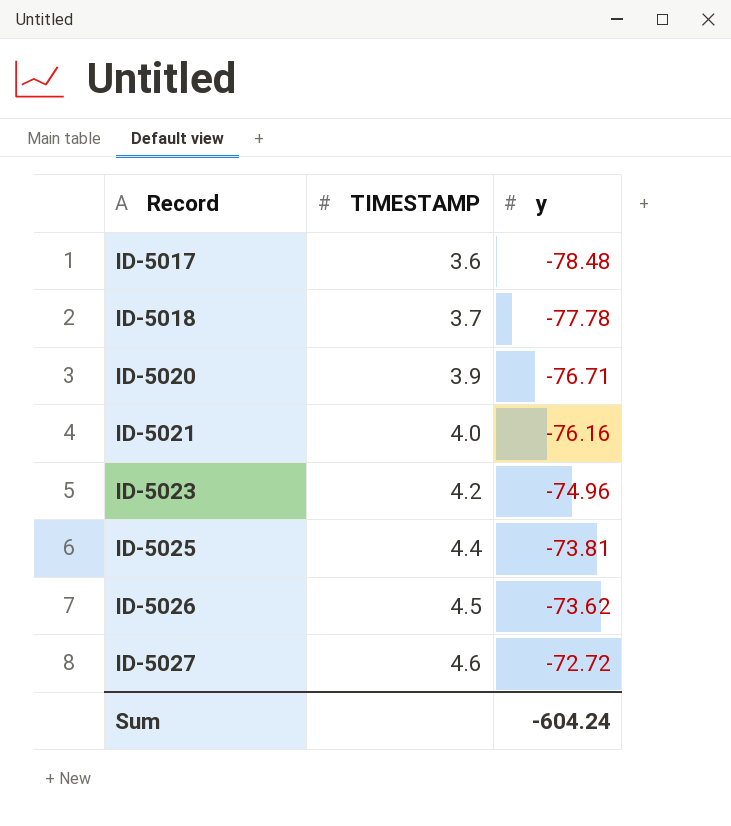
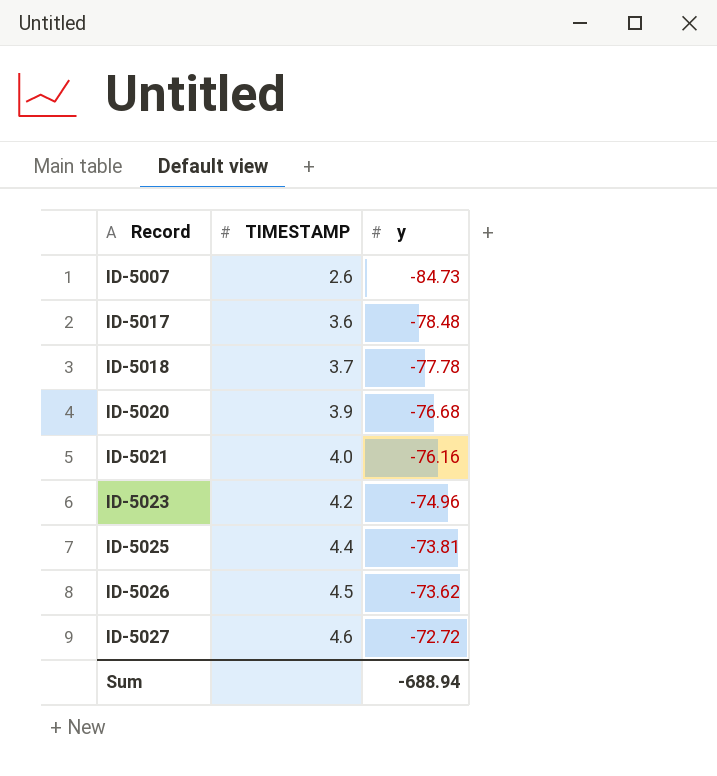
row ID-5007: none -> 2.6 | -84.73
ID-5020 | y: -76.71 -> -76.68
Sum | y: -604.24 -> -688.94

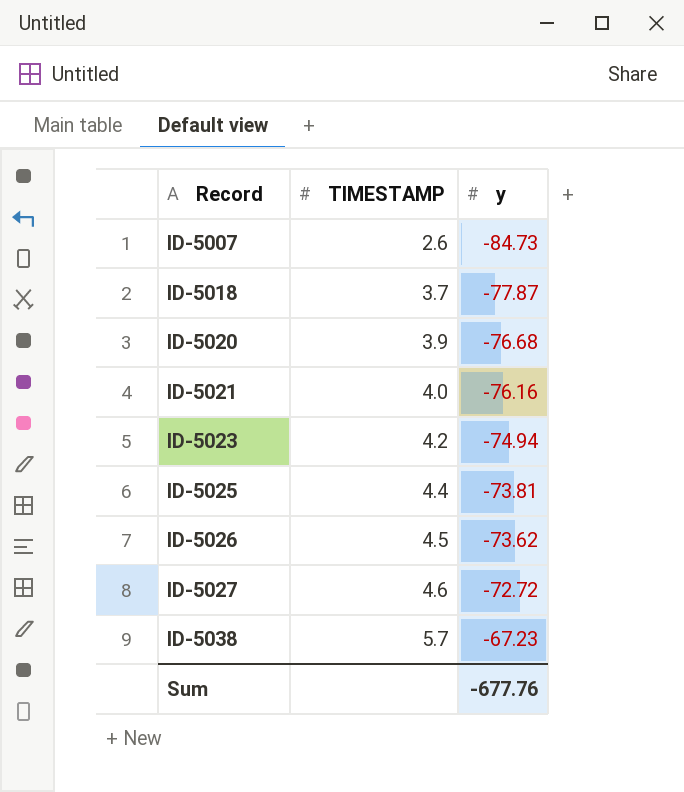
row ID-5017: 3.6 | -78.48 -> none
ID-5018 | y: -77.78 -> -77.87
ID-5023 | y: -74.96 -> -74.94
row ID-5038: none -> 5.7 | -67.23
Sum | y: -688.94 -> -677.76

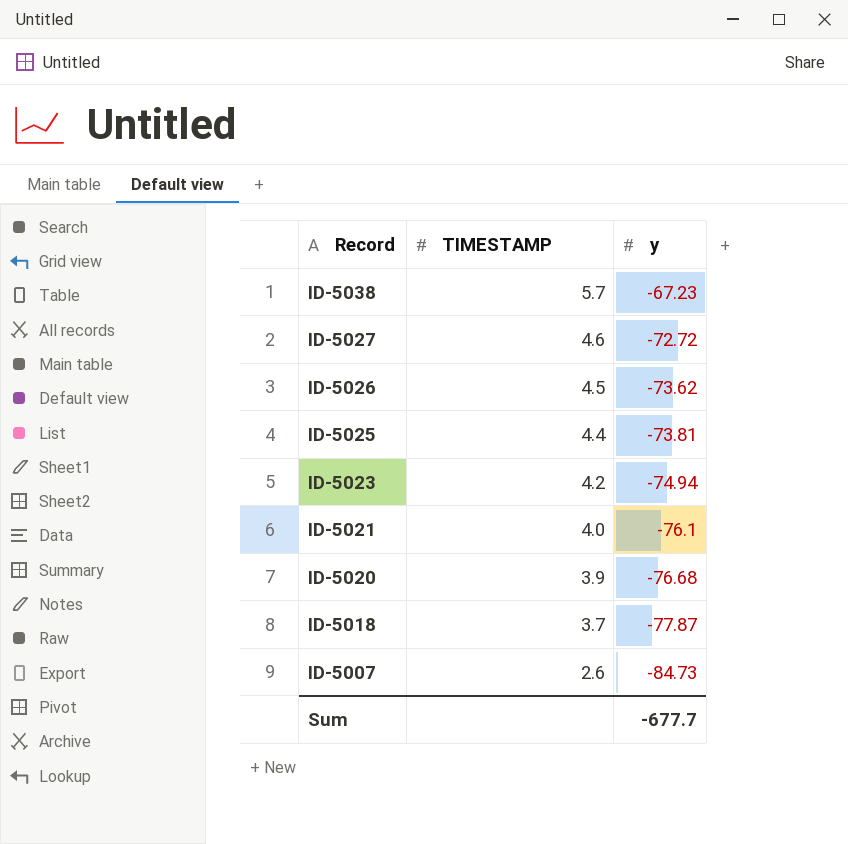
row order: Record ascending -> Record descending
ID-5021 | y: -76.16 -> -76.1
Sum | y: -677.76 -> -677.7

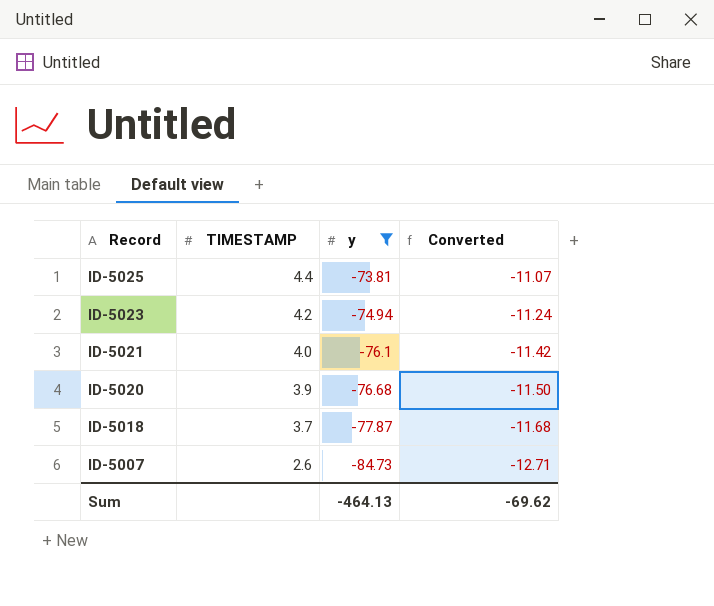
filter: none -> y <= -73.81
column Converted | formula: none -> [y] * 0.15
Sum | y: -677.7 -> -464.13

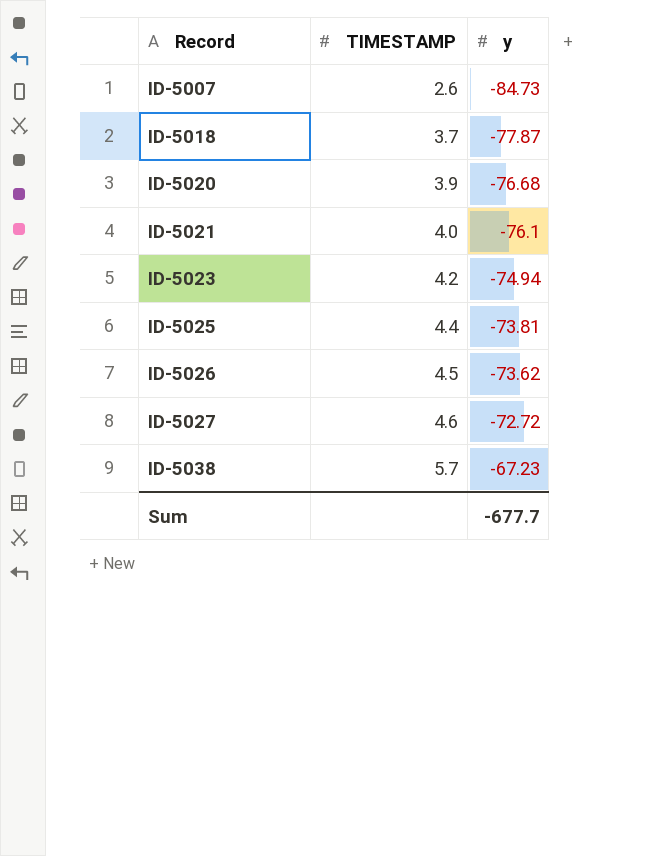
filter: y <= -73.81 -> none
row order: Record descending -> Record ascending
column Converted | formula: [y] * 0.15 -> none
Sum | y: -464.13 -> -677.7

